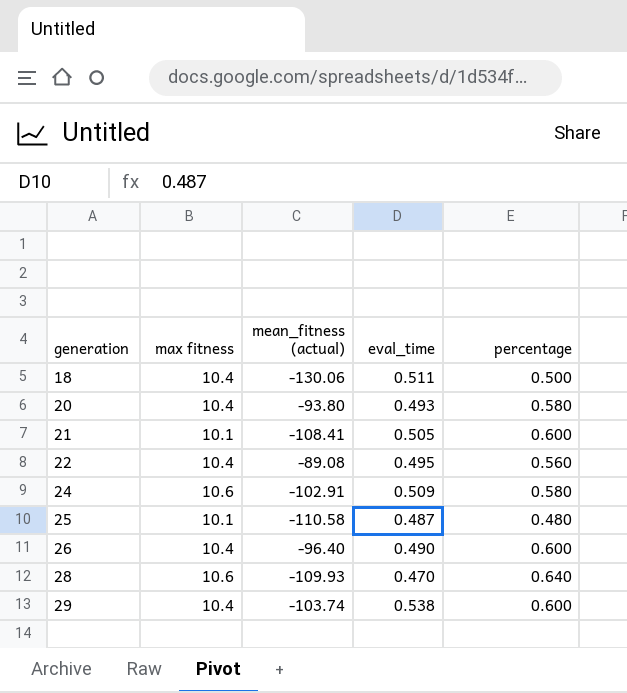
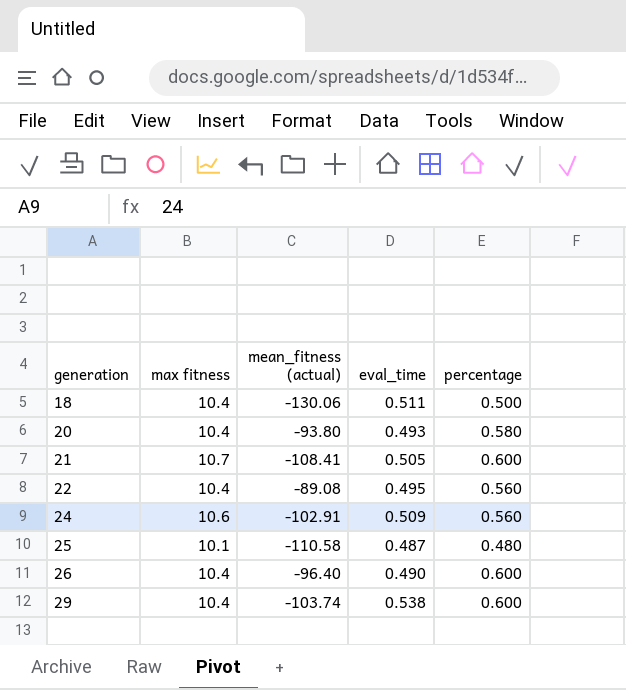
row 28: 10.6 | -109.93 | 0.470 | 0.640 -> none
21 | max fitness: 10.1 -> 10.7
24 | percentage: 0.580 -> 0.560

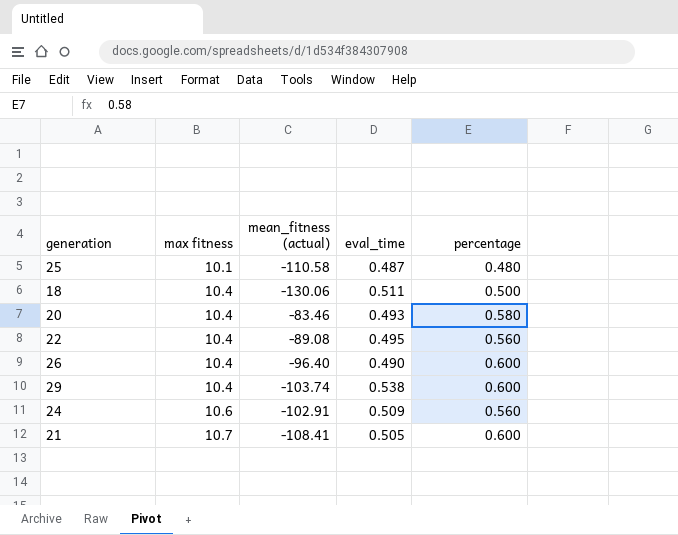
row order: generation ascending -> max fitness ascending
20 | mean_fitness (actual): -93.80 -> -83.46

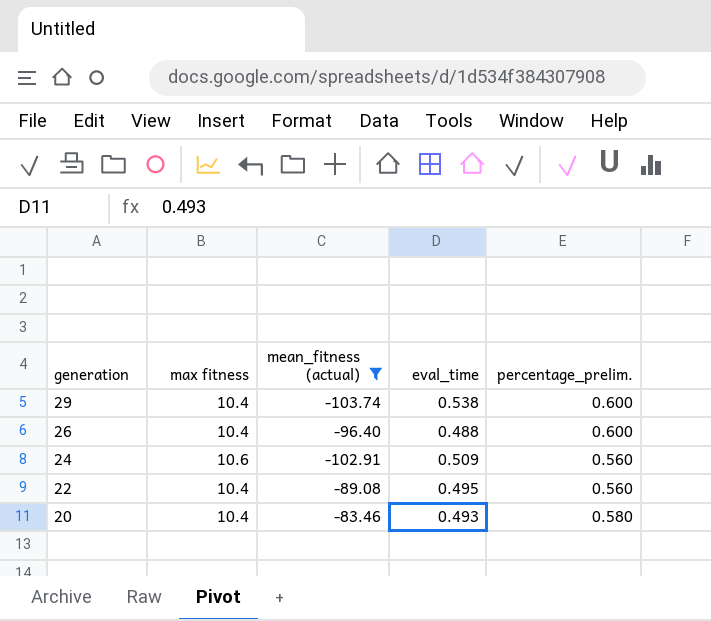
filter: none -> mean_fitness (actual) >= -103.74
row order: max fitness ascending -> generation descending
column name: percentage -> percentage_prelim.
26 | eval_time: 0.490 -> 0.488

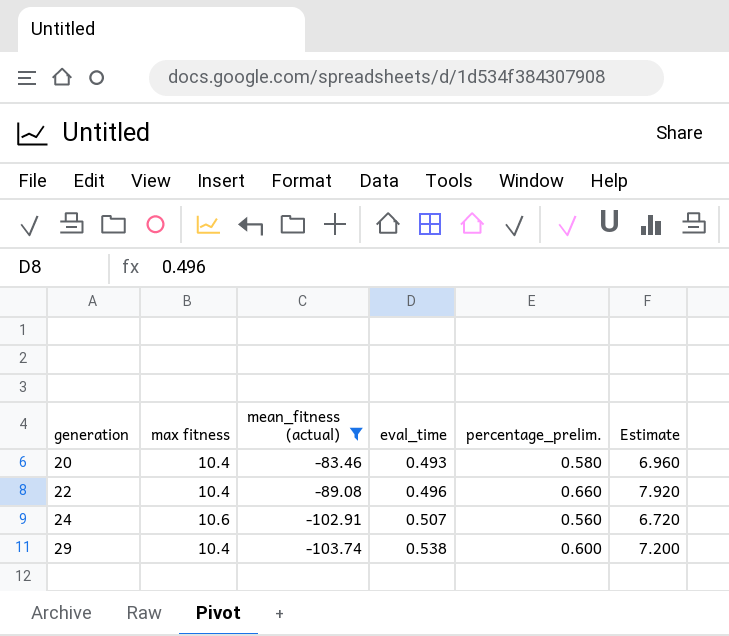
row order: generation descending -> generation ascending
column Estimate | formula: none -> [percentage_prelim.] * 12
row 26: 10.4 | -96.40 | 0.488 | 0.600 -> none
22 | eval_time: 0.495 -> 0.496
22 | percentage_prelim.: 0.560 -> 0.660
24 | eval_time: 0.509 -> 0.507

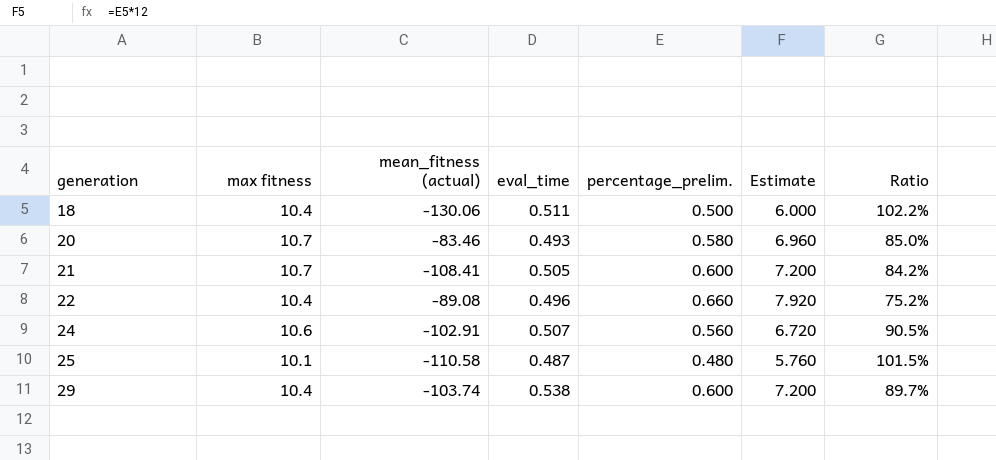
filter: mean_fitness (actual) >= -103.74 -> none
column Ratio | formula: none -> [eval_time] / [percentage_prelim.]
20 | max fitness: 10.4 -> 10.7

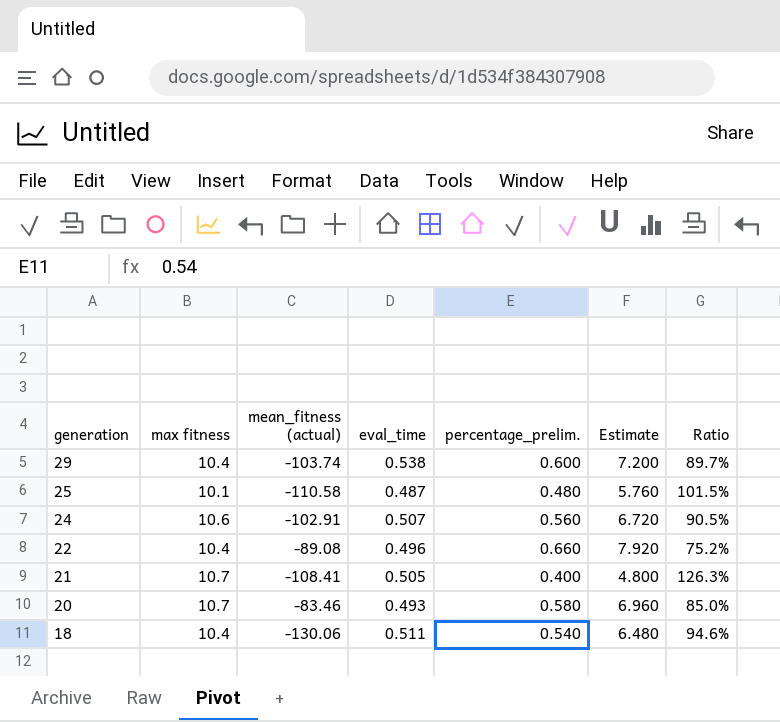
row order: generation ascending -> generation descending
21 | percentage_prelim.: 0.600 -> 0.400
21 | Estimate: 7.200 -> 4.800
21 | Ratio: 84.2% -> 126.3%
18 | percentage_prelim.: 0.500 -> 0.540
18 | Estimate: 6.000 -> 6.480
18 | Ratio: 102.2% -> 94.6%

